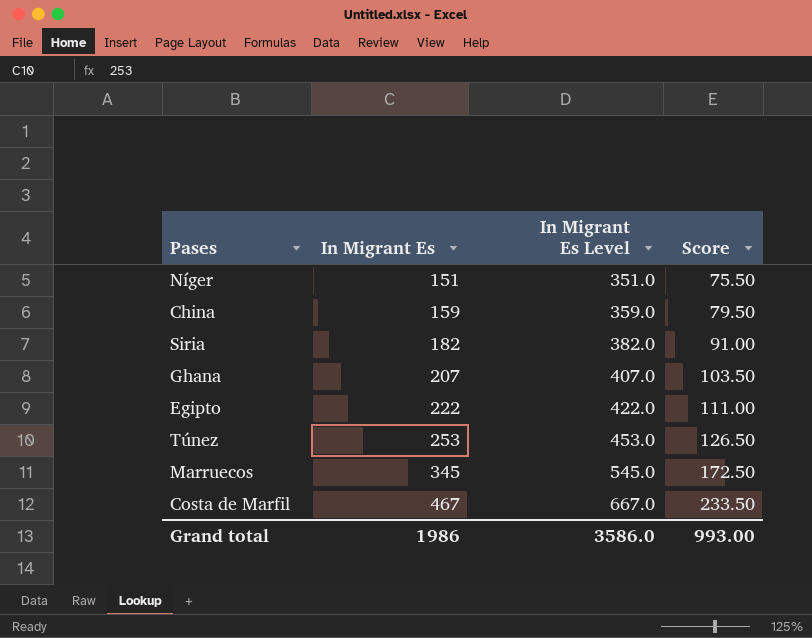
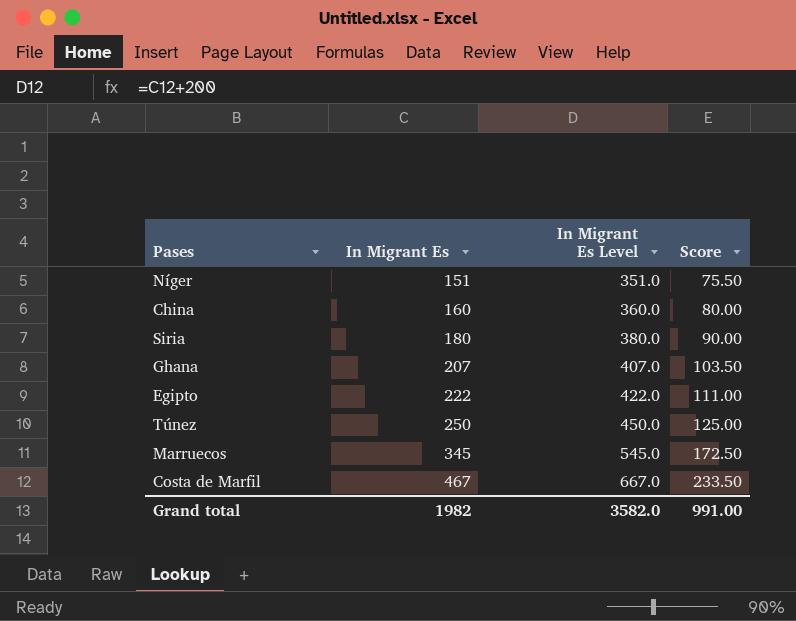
China | In Migrant Es: 159 -> 160
China | In Migrant Es Level: 359.0 -> 360.0
China | Score: 79.50 -> 80.00
Siria | In Migrant Es: 182 -> 180
Siria | In Migrant Es Level: 382.0 -> 380.0
Siria | Score: 91.00 -> 90.00
Túnez | In Migrant Es: 253 -> 250
Túnez | In Migrant Es Level: 453.0 -> 450.0
Túnez | Score: 126.50 -> 125.00
Grand total | In Migrant Es: 1986 -> 1982
Grand total | In Migrant Es Level: 3586.0 -> 3582.0
Grand total | Score: 993.00 -> 991.00

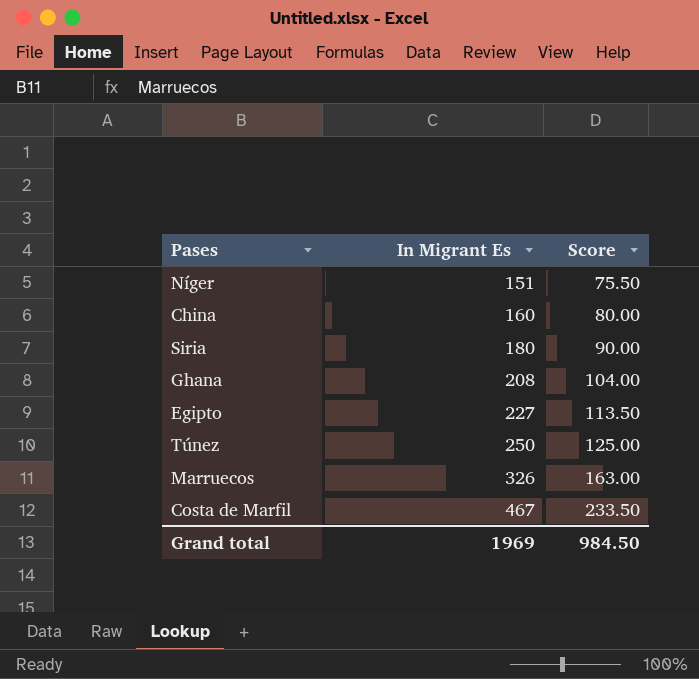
column In Migrant Es Level | formula: [In Migrant Es] + 200 -> none
Ghana | In Migrant Es: 207 -> 208
Ghana | Score: 103.50 -> 104.00
Egipto | In Migrant Es: 222 -> 227
Egipto | Score: 111.00 -> 113.50
Marruecos | In Migrant Es: 345 -> 326
Marruecos | Score: 172.50 -> 163.00
Grand total | In Migrant Es: 1982 -> 1969
Grand total | Score: 991.00 -> 984.50

